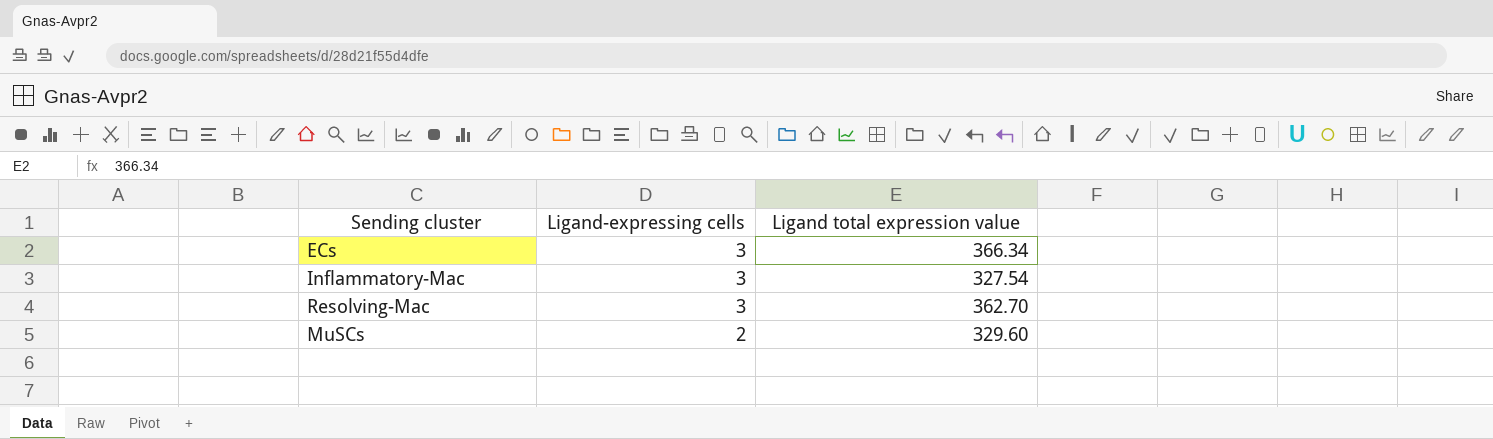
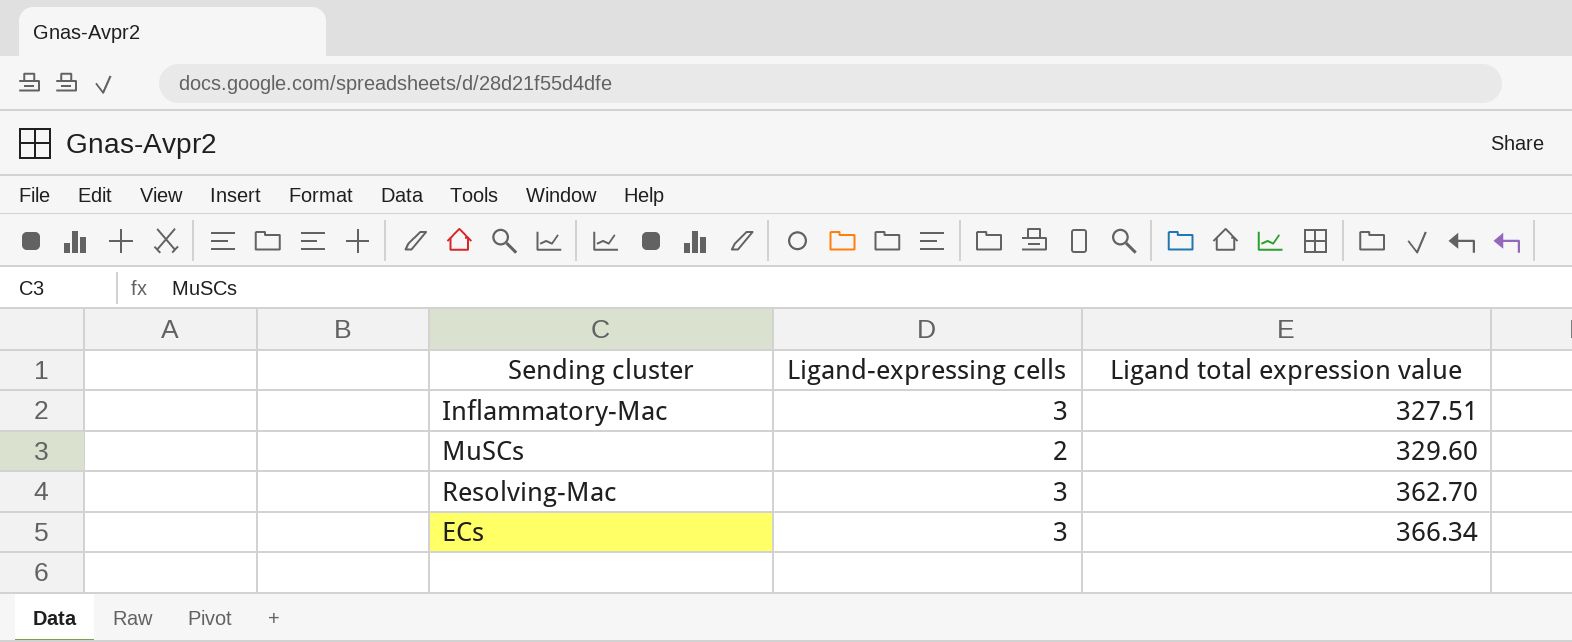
row order: Ligand-expressing cells descending -> Ligand total expression value ascending
Inflammatory-Mac | Ligand total expression value: 327.54 -> 327.51

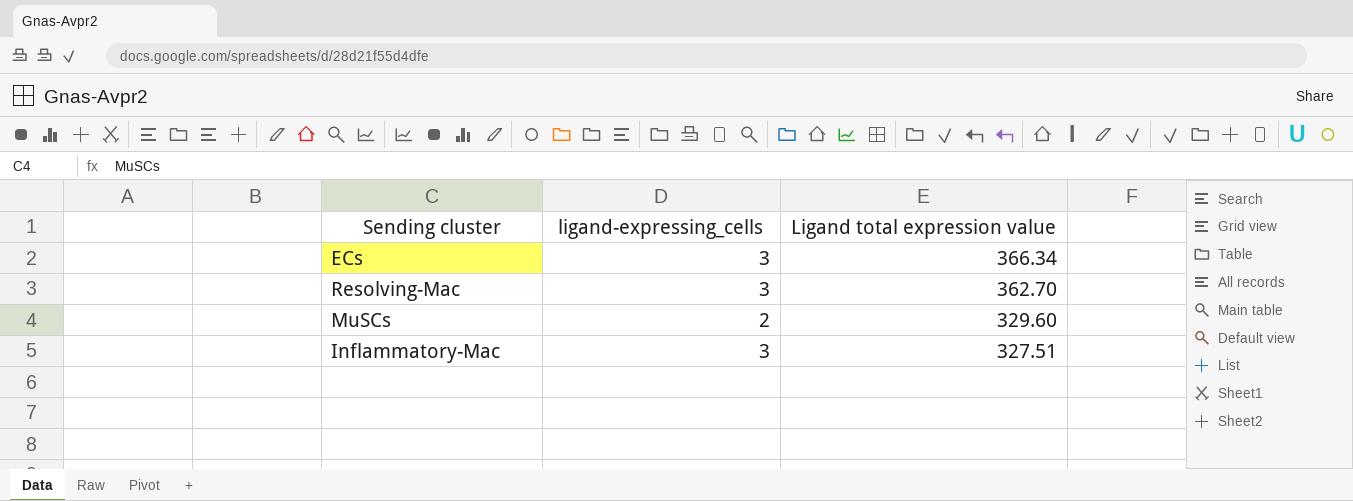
row order: Ligand total expression value ascending -> Ligand total expression value descending
column name: Ligand-expressing cells -> ligand-expressing_cells

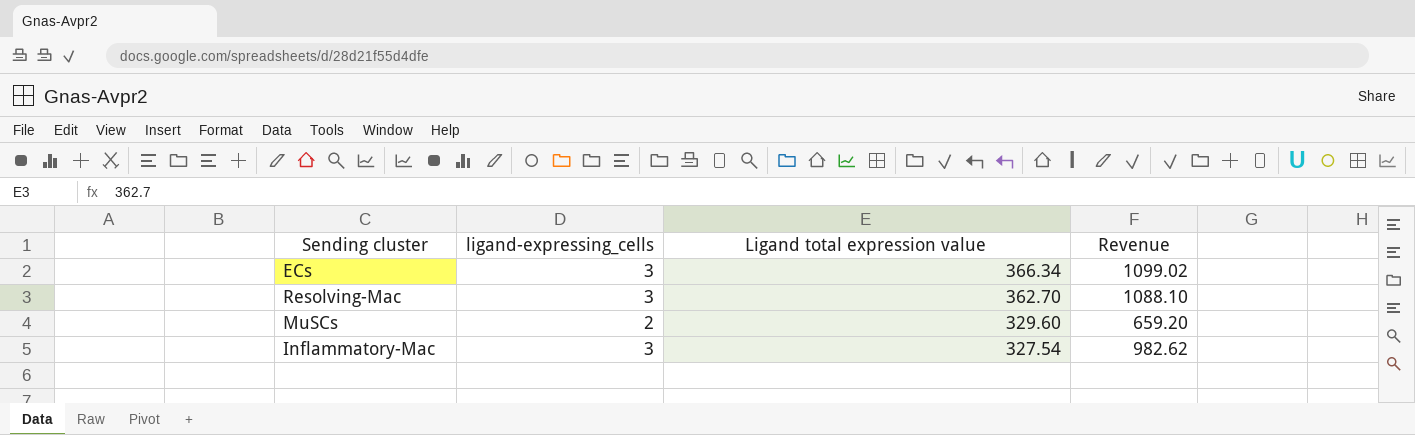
column Revenue | formula: none -> [ligand-expressing_cells] * [Ligand total expression value]
Inflammatory-Mac | Ligand total expression value: 327.51 -> 327.54

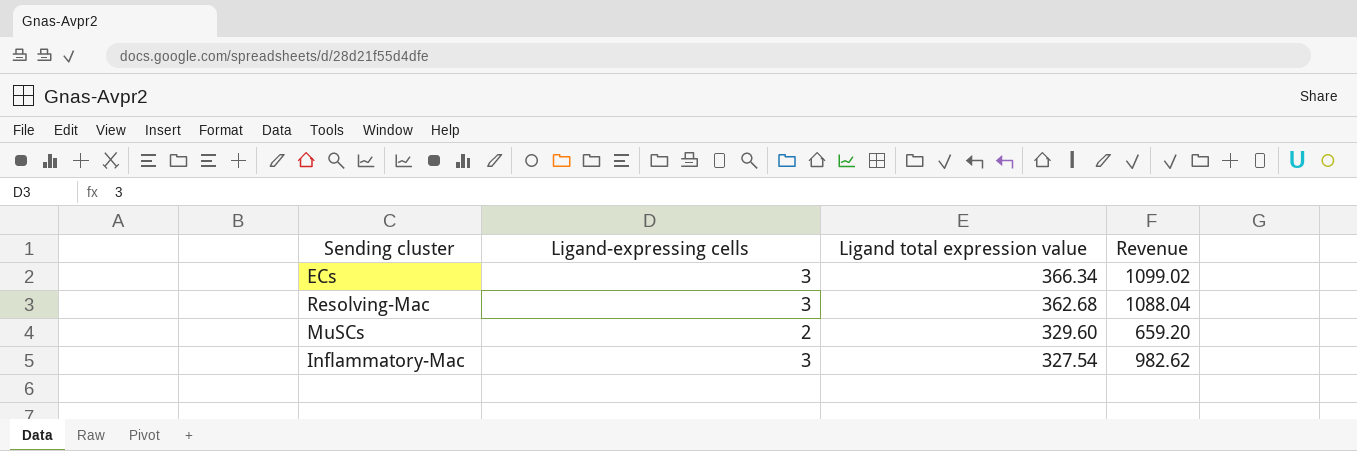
column name: ligand-expressing_cells -> Ligand-expressing cells
Resolving-Mac | Ligand total expression value: 362.70 -> 362.68
Resolving-Mac | Revenue: 1088.10 -> 1088.04

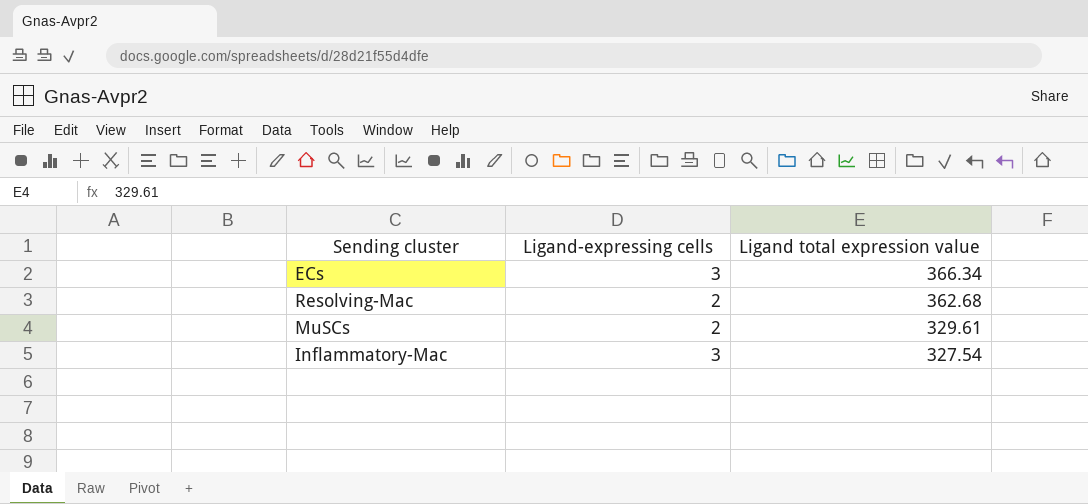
column Revenue | formula: [Ligand-expressing cells] * [Ligand total expression value] -> none
Resolving-Mac | Ligand-expressing cells: 3 -> 2
MuSCs | Ligand total expression value: 329.60 -> 329.61

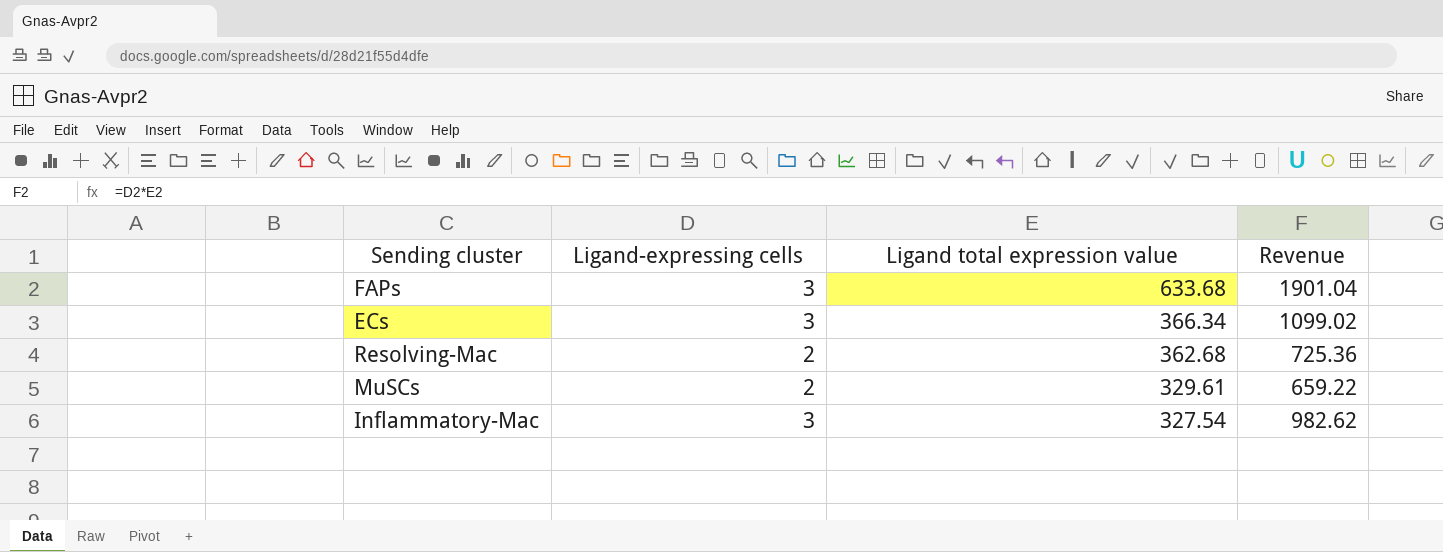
column Revenue | formula: none -> [Ligand-expressing cells] * [Ligand total expression value]
row FAPs: none -> 3 | 633.68 | 1901.04

